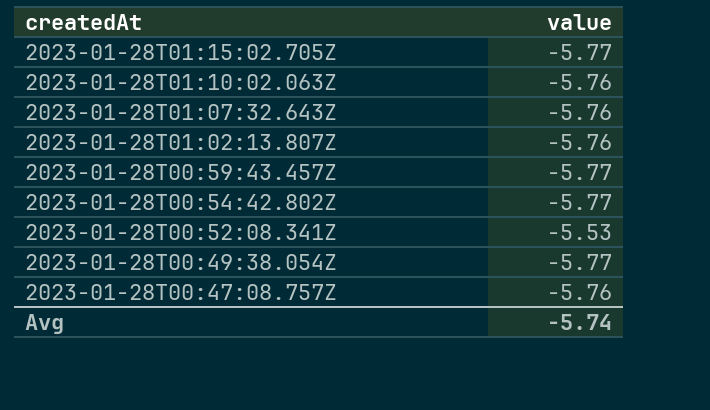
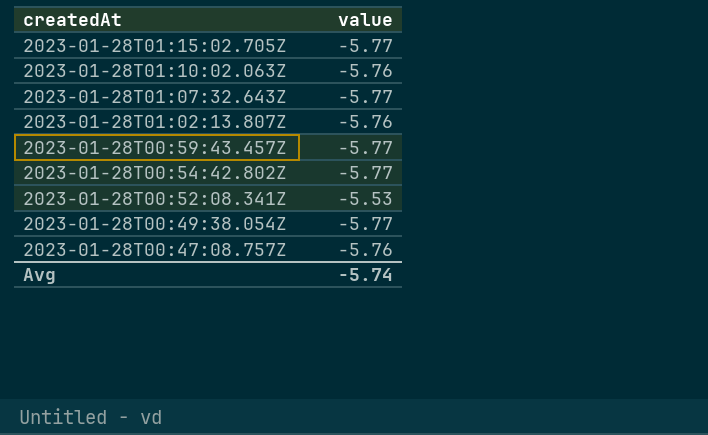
2023-01-28T01:07:32.643Z | value: -5.76 -> -5.77

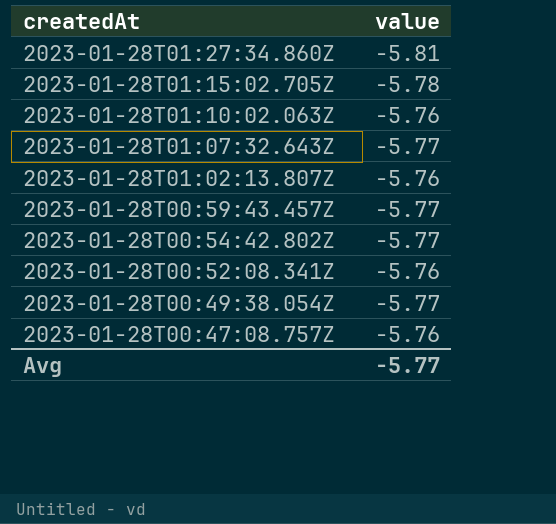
row 2023-01-28T01:27:34.860Z: none -> -5.81
2023-01-28T01:15:02.705Z | value: -5.77 -> -5.78
2023-01-28T00:52:08.341Z | value: -5.53 -> -5.76
Avg | value: -5.74 -> -5.77

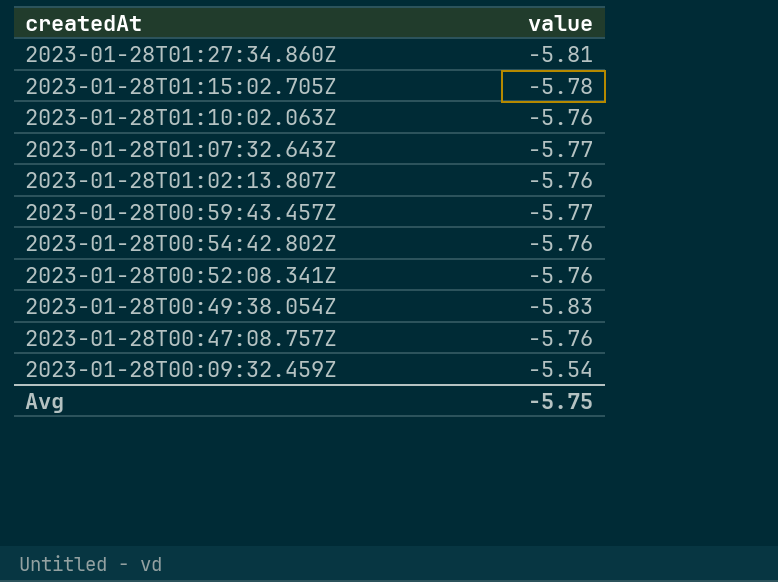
2023-01-28T00:54:42.802Z | value: -5.77 -> -5.76
2023-01-28T00:49:38.054Z | value: -5.77 -> -5.83
row 2023-01-28T00:09:32.459Z: none -> -5.54
Avg | value: -5.77 -> -5.75

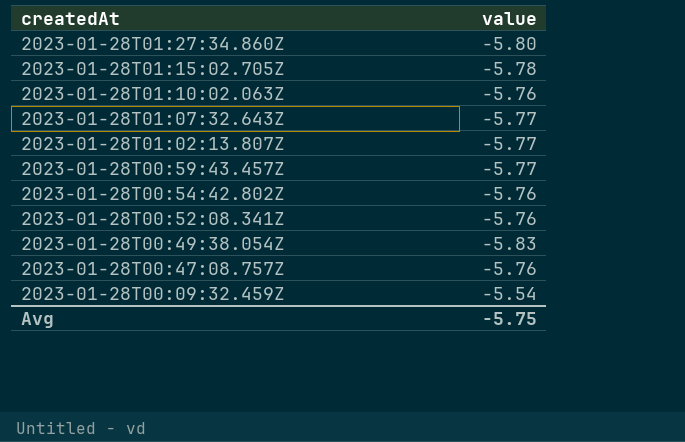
2023-01-28T01:27:34.860Z | value: -5.81 -> -5.80
2023-01-28T01:02:13.807Z | value: -5.76 -> -5.77

